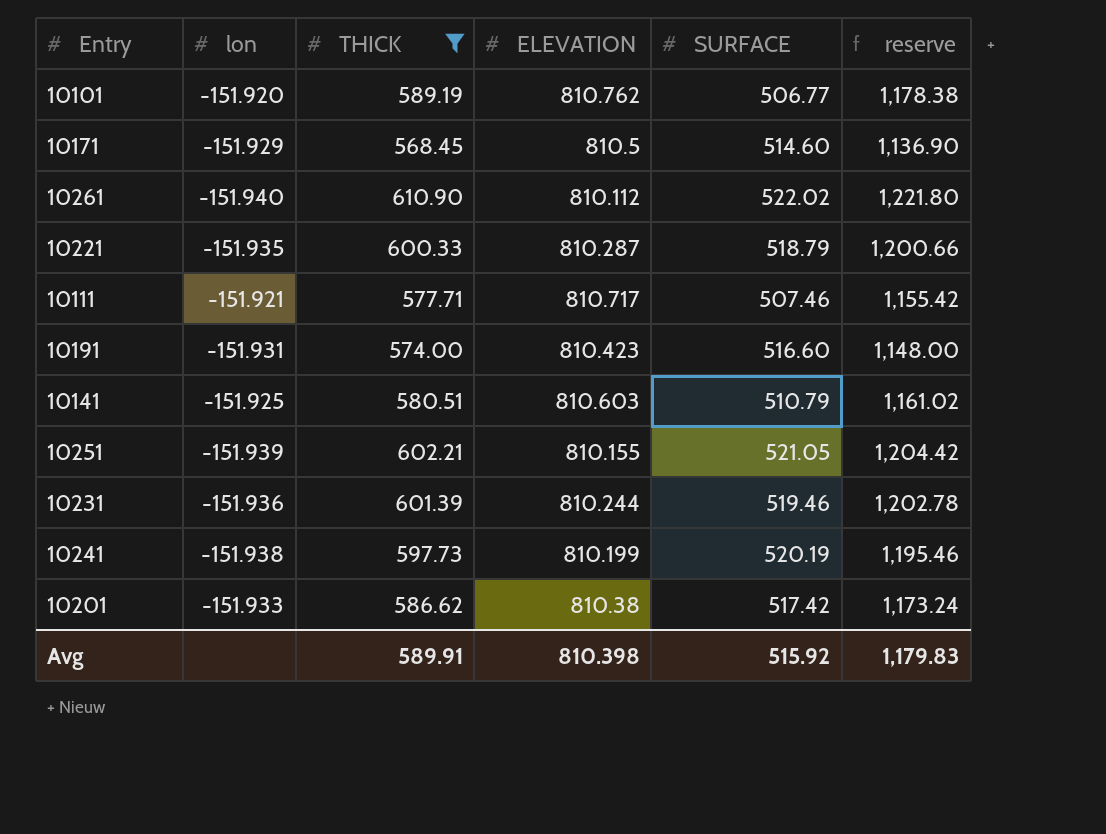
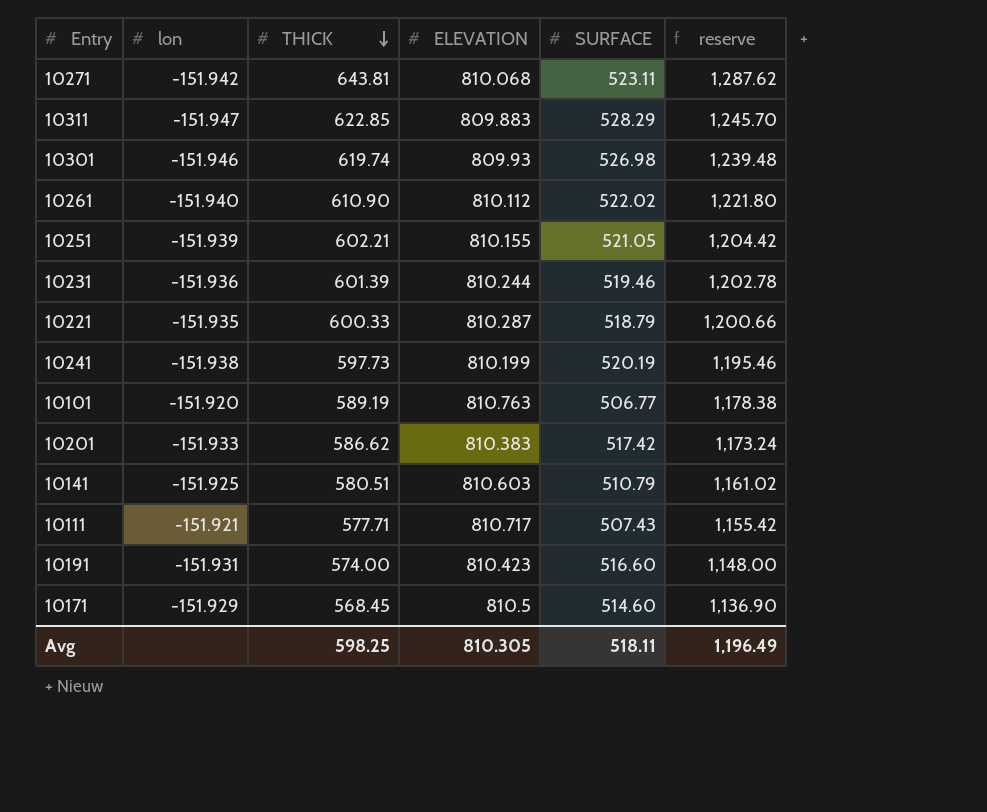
filter: THICK <= 610.90 -> none
row order: none -> THICK descending
10101 | ELEVATION: 810.762 -> 810.763
10201 | ELEVATION: 810.38 -> 810.383
10111 | SURFACE: 507.46 -> 507.43
Avg | THICK: 589.91 -> 598.25
Avg | ELEVATION: 810.398 -> 810.305
Avg | SURFACE: 515.92 -> 518.11
Avg | reserve: 1,179.83 -> 1,196.49

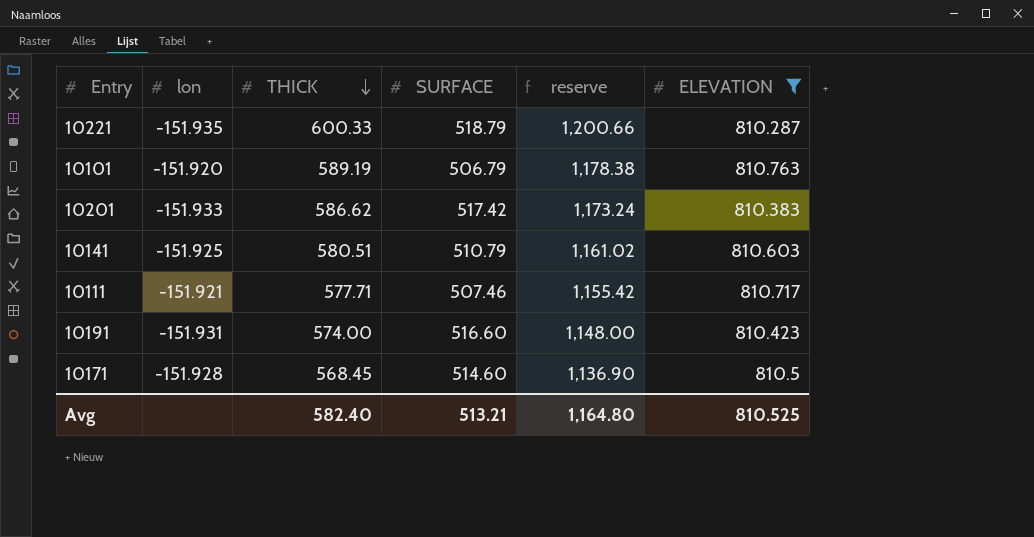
filter: none -> ELEVATION >= 810.287
column ELEVATION | position: 4 -> 6
10101 | SURFACE: 506.77 -> 506.79
10111 | SURFACE: 507.43 -> 507.46
10171 | lon: -151.929 -> -151.928
Avg | THICK: 598.25 -> 582.40
Avg | SURFACE: 518.11 -> 513.21
Avg | reserve: 1,196.49 -> 1,164.80
Avg | ELEVATION: 810.305 -> 810.525

